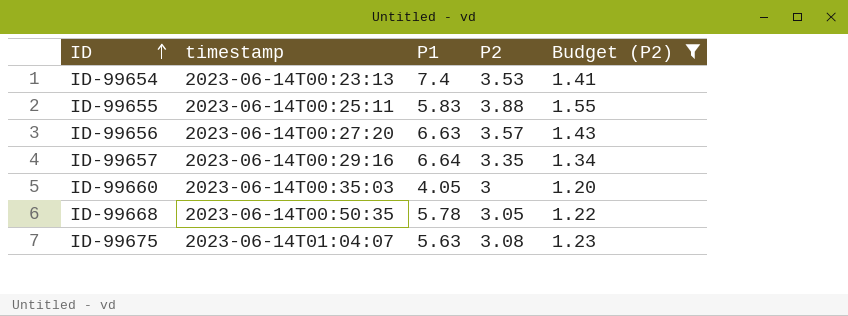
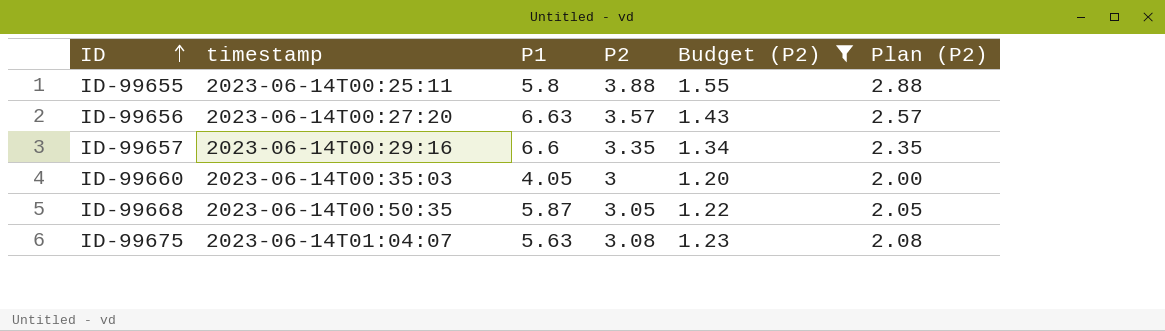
column Plan (P2) | formula: none -> [P2] - 1
row ID-99654: 2023-06-14T00:23:13 | 7.4 | 3.53 | 1.41 -> none
ID-99655 | P1: 5.83 -> 5.8
ID-99657 | P1: 6.64 -> 6.6
ID-99668 | P1: 5.78 -> 5.87

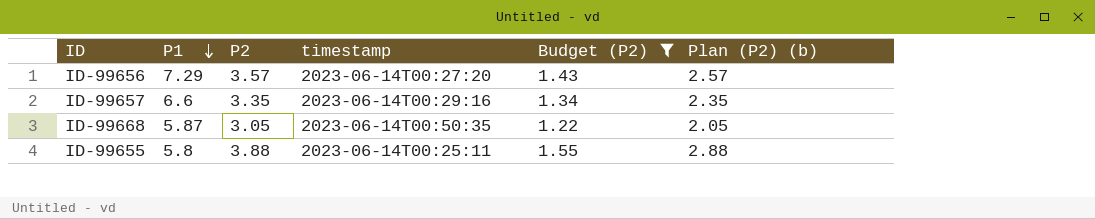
row order: ID ascending -> P1 descending
column timestamp | position: 2 -> 4
column name: Plan (P2) -> Plan (P2) (b)
row ID-99660: 2023-06-14T00:35:03 | 4.05 | 3 | 1.20 | 2.00 -> none
row ID-99675: 2023-06-14T01:04:07 | 5.63 | 3.08 | 1.23 | 2.08 -> none
ID-99656 | P1: 6.63 -> 7.29

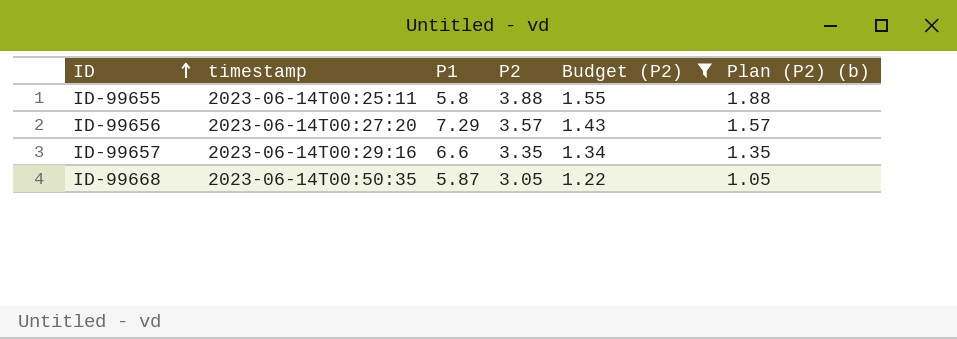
row order: P1 descending -> ID ascending
column timestamp | position: 4 -> 2
column Plan (P2) (b) | formula: [P2] - 1 -> [P2] - 2

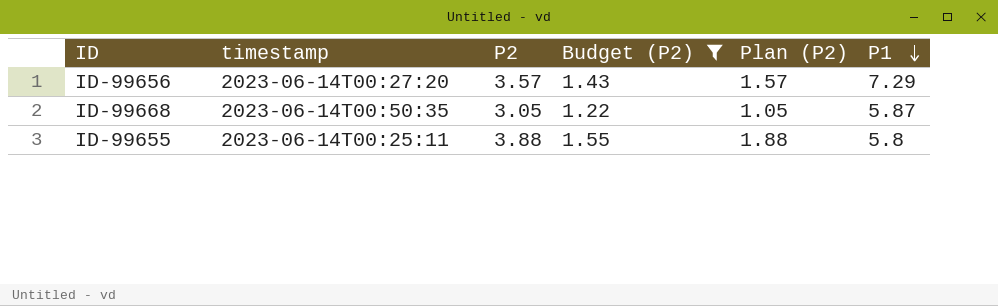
row order: ID ascending -> P1 descending
column name: Plan (P2) (b) -> Plan (P2)
column P1 | position: 3 -> 6
row ID-99657: 2023-06-14T00:29:16 | 6.6 | 3.35 | 1.34 | 1.35 -> none

